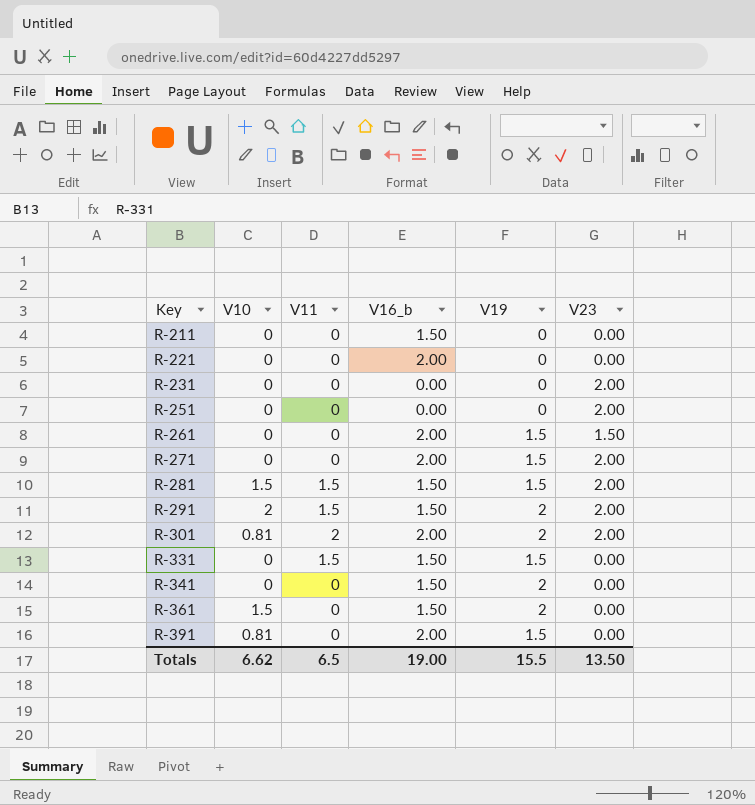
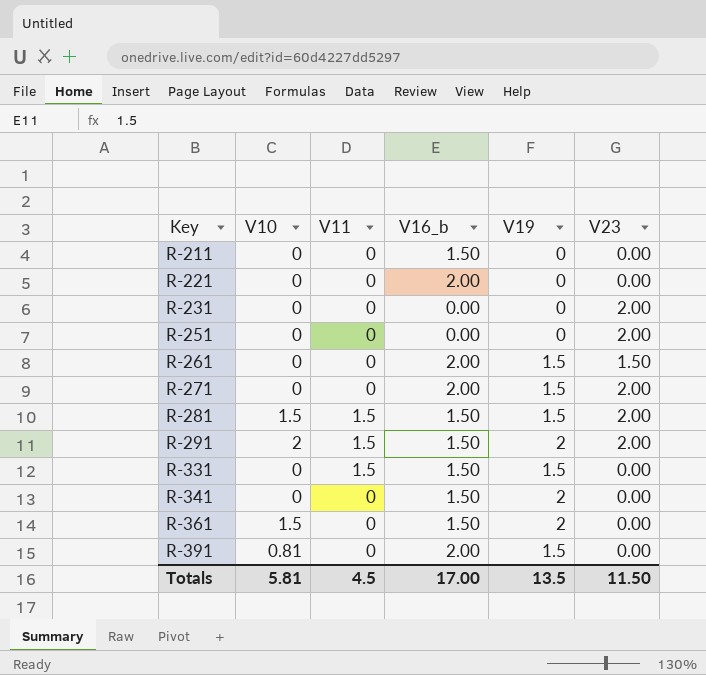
row R-301: 0.81 | 2 | 2.00 | 2 | 2.00 -> none
Totals | V10: 6.62 -> 5.81
Totals | V11: 6.5 -> 4.5
Totals | V16_b: 19.00 -> 17.00
Totals | V19: 15.5 -> 13.5
Totals | V23: 13.50 -> 11.50

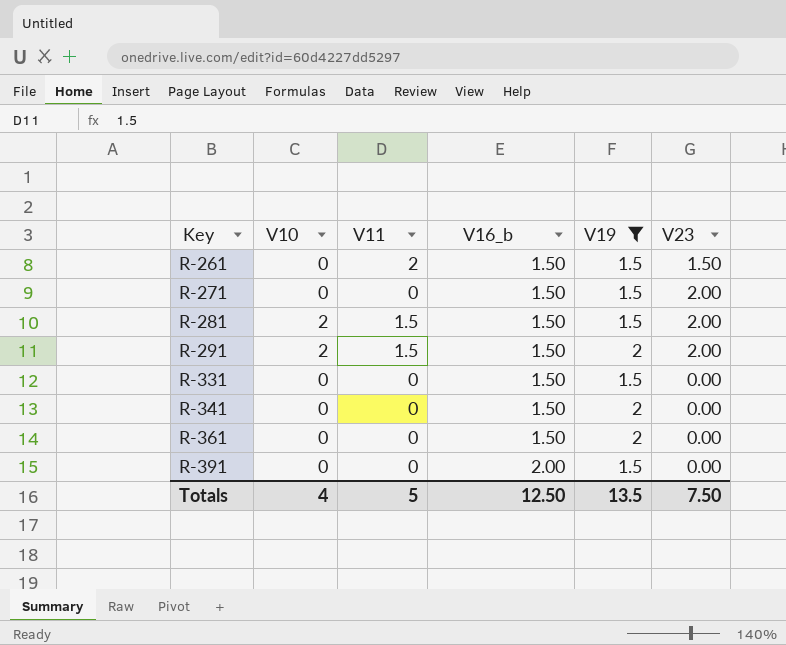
filter: none -> V19 != 0
R-261 | V11: 0 -> 2
R-261 | V16_b: 2.00 -> 1.50
R-271 | V16_b: 2.00 -> 1.50
R-281 | V10: 1.5 -> 2
R-331 | V11: 1.5 -> 0
R-361 | V10: 1.5 -> 0
R-391 | V10: 0.81 -> 0
Totals | V10: 5.81 -> 4
Totals | V11: 4.5 -> 5
Totals | V16_b: 17.00 -> 12.50
Totals | V23: 11.50 -> 7.50

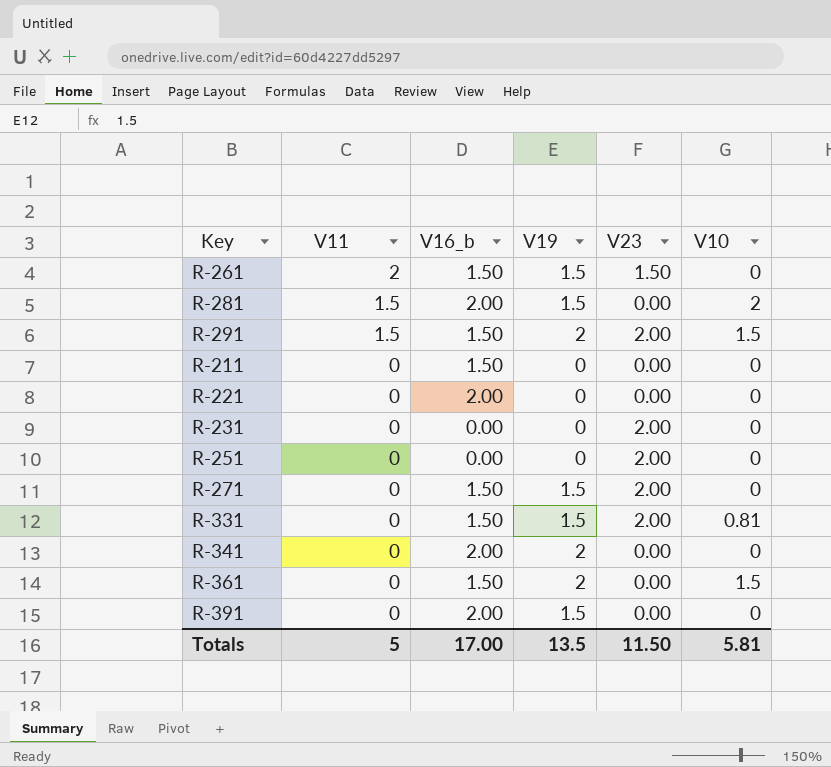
filter: V19 != 0 -> none
row order: Key ascending -> V11 descending
column V10 | position: 2 -> 6
R-281 | V16_b: 1.50 -> 2.00
R-281 | V23: 2.00 -> 0.00
R-291 | V10: 2 -> 1.5
R-331 | V23: 0.00 -> 2.00
R-331 | V10: 0 -> 0.81
R-341 | V16_b: 1.50 -> 2.00
R-361 | V10: 0 -> 1.5
Totals | V16_b: 12.50 -> 17.00
Totals | V23: 7.50 -> 11.50
Totals | V10: 4 -> 5.81

